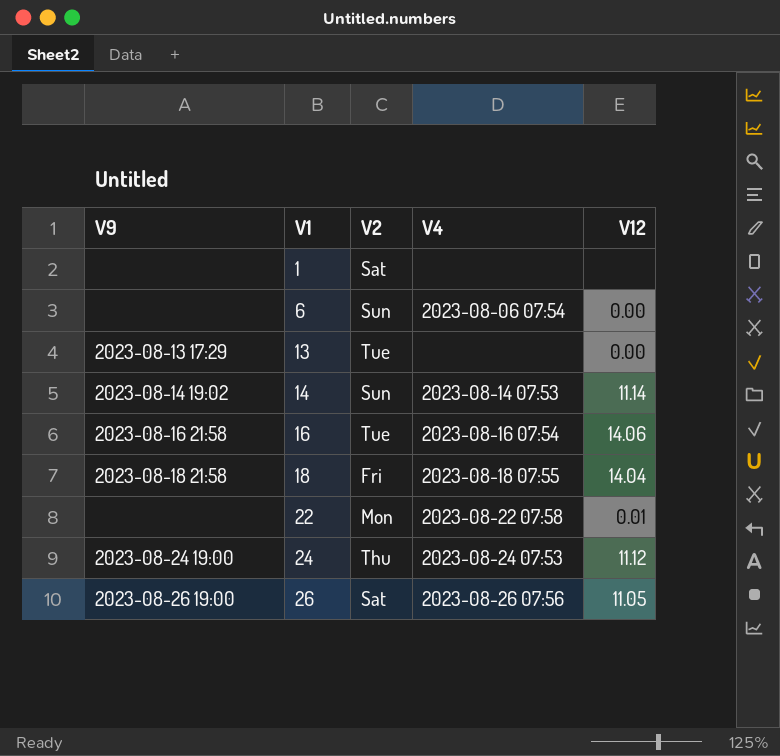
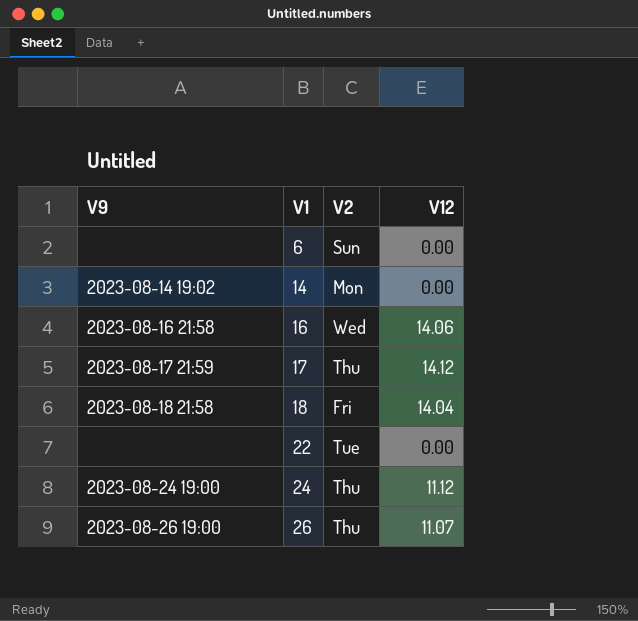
column V4 | position: 4 -> none
row 1: none | Sat | none | none -> none
row 13: 2023-08-13 17:29 | Tue | none | 0.00 -> none
14 | V2: Sun -> Mon
14 | V12: 11.14 -> 0.00
16 | V2: Tue -> Wed
row 17: none -> 2023-08-17 21:59 | Thu | 14.12
22 | V2: Mon -> Tue
22 | V12: 0.01 -> 0.00
26 | V2: Sat -> Thu
26 | V12: 11.05 -> 11.07

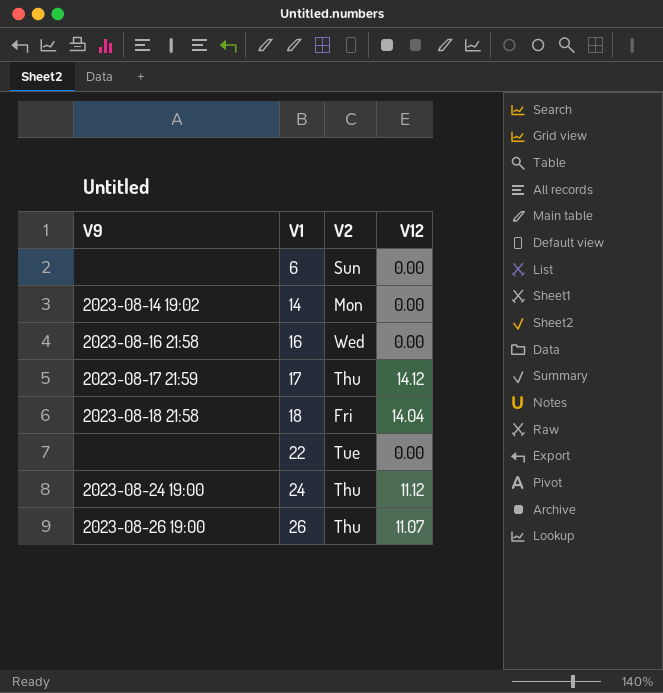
16 | V12: 14.06 -> 0.00

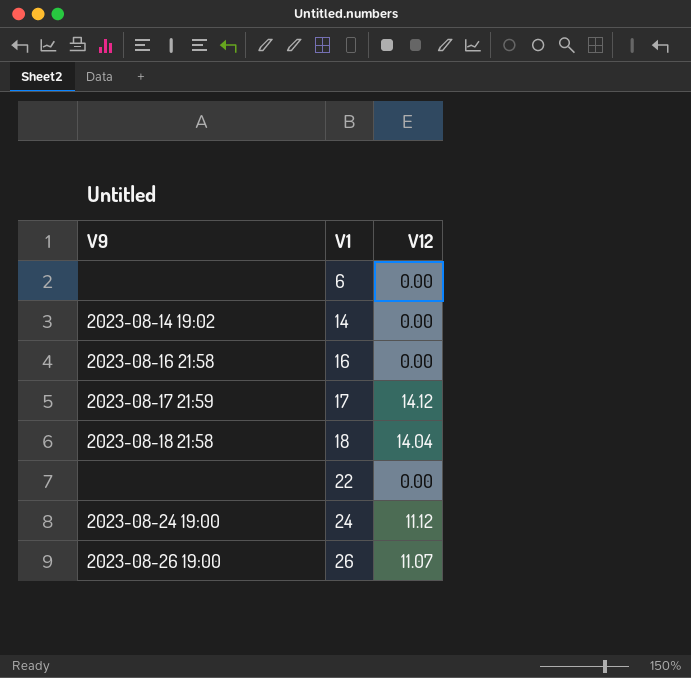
column V2 | position: 3 -> none

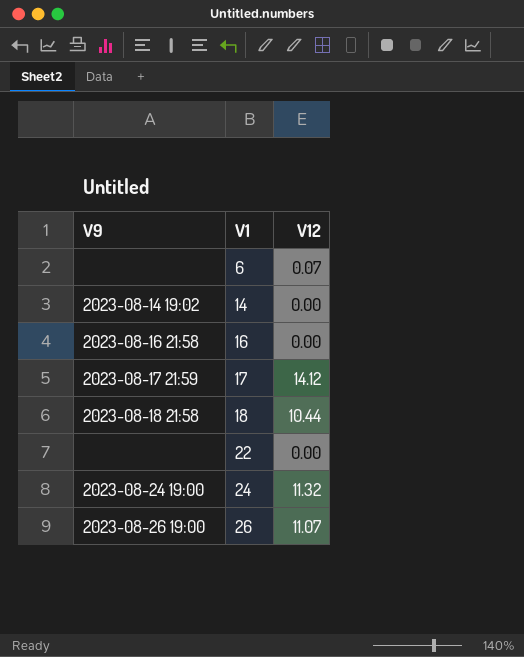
6 | V12: 0.00 -> 0.07
18 | V12: 14.04 -> 10.44
24 | V12: 11.12 -> 11.32

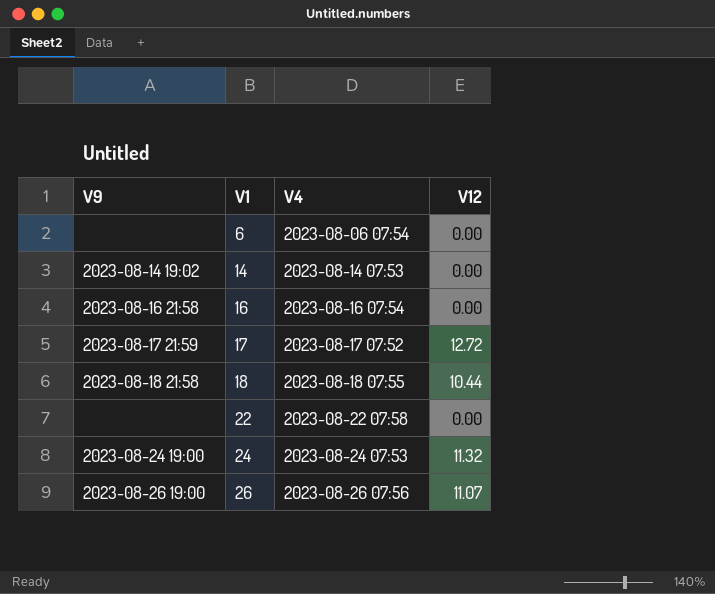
column V4 | position: none -> 3
6 | V12: 0.07 -> 0.00
17 | V12: 14.12 -> 12.72

